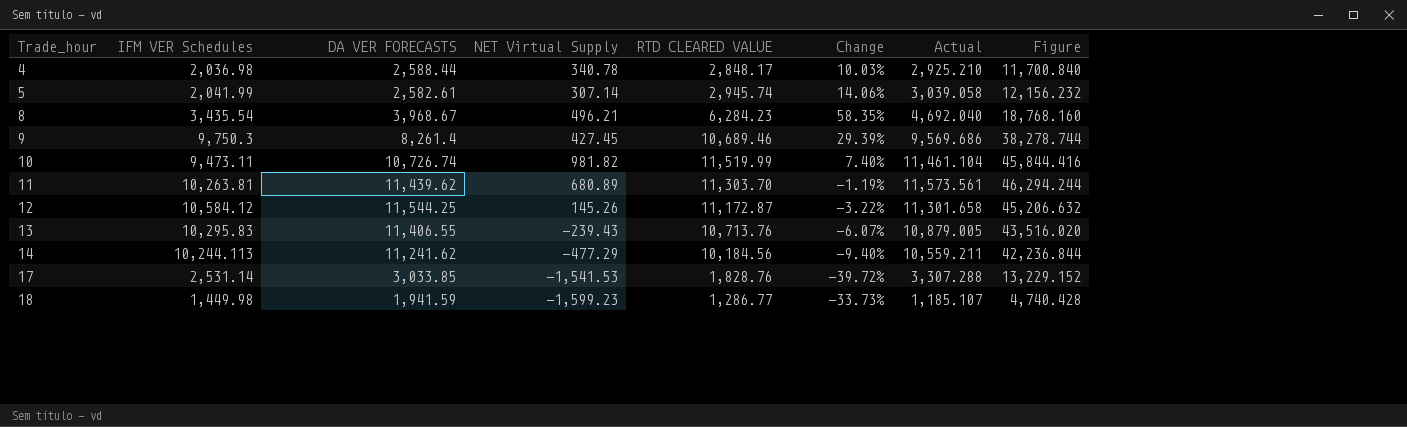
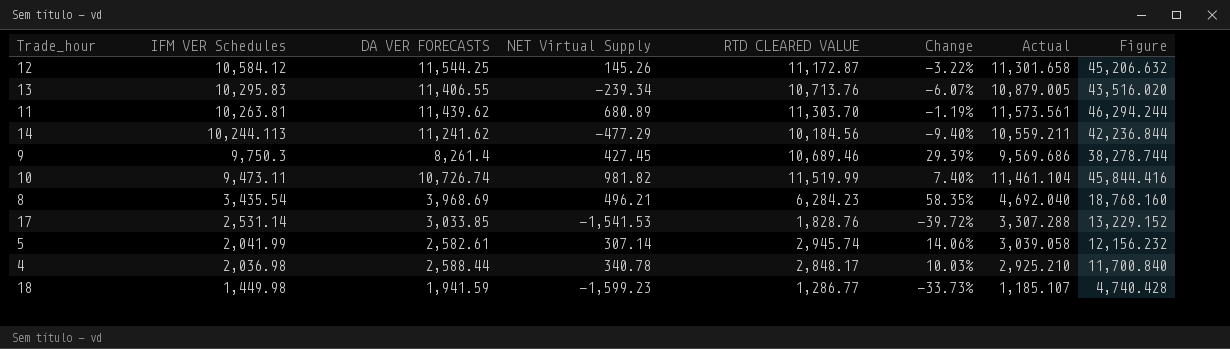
row order: Trade_hour ascending -> IFM VER Schedules descending
13 | NET Virtual Supply: -239.43 -> -239.34
8 | DA VER FORECASTS: 3,968.67 -> 3,968.69

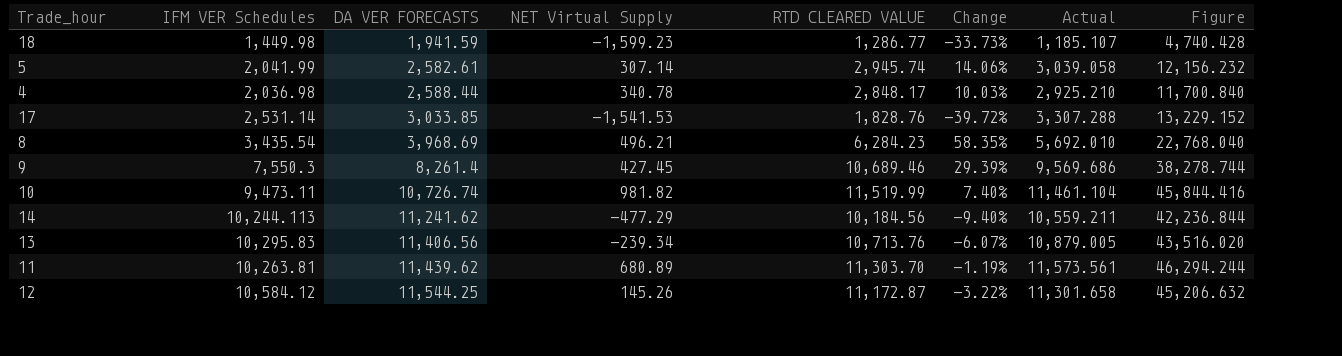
row order: IFM VER Schedules descending -> DA VER FORECASTS ascending
8 | Actual: 4,692.040 -> 5,692.010
8 | Figure: 18,768.160 -> 22,768.040
9 | IFM VER Schedules: 9,750.3 -> 7,550.3
13 | DA VER FORECASTS: 11,406.55 -> 11,406.56

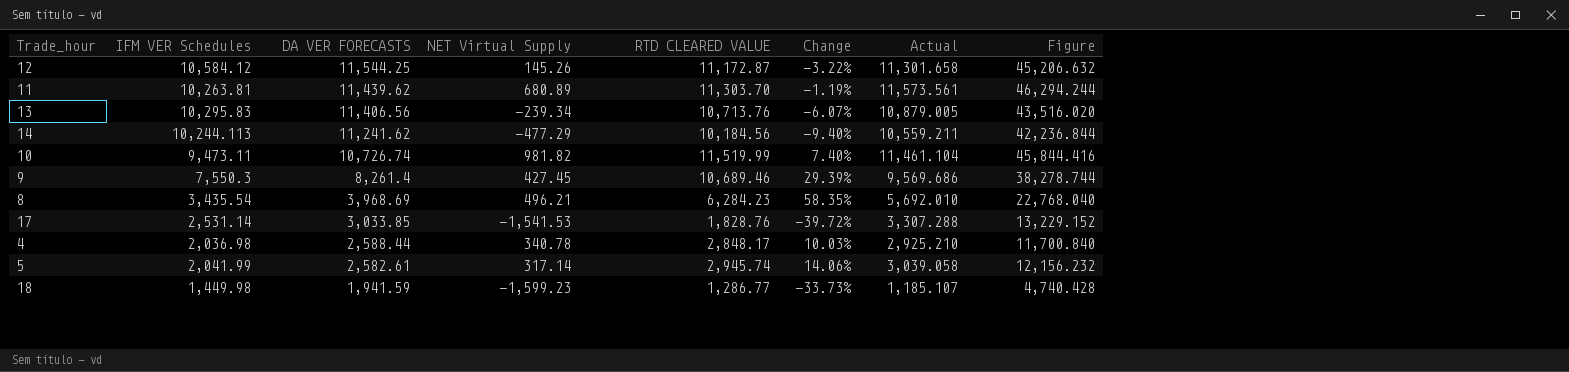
row order: DA VER FORECASTS ascending -> DA VER FORECASTS descending
5 | NET Virtual Supply: 307.14 -> 317.14

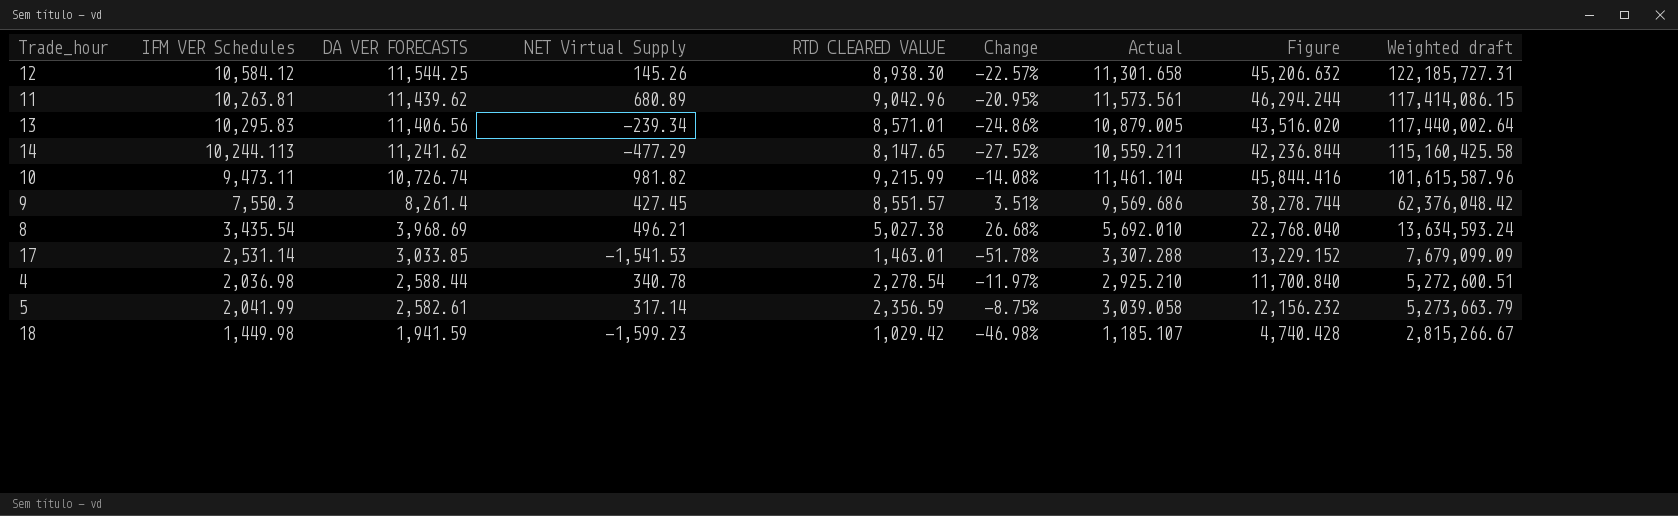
column Weighted draft | formula: none -> [IFM VER Schedules] * [DA VER FORECASTS]
12 | RTD CLEARED VALUE: 11,172.87 -> 8,938.30
12 | Change: -3.22% -> -22.57%
11 | RTD CLEARED VALUE: 11,303.70 -> 9,042.96
11 | Change: -1.19% -> -20.95%
13 | RTD CLEARED VALUE: 10,713.76 -> 8,571.01
13 | Change: -6.07% -> -24.86%
14 | RTD CLEARED VALUE: 10,184.56 -> 8,147.65
14 | Change: -9.40% -> -27.52%
10 | RTD CLEARED VALUE: 11,519.99 -> 9,215.99
10 | Change: 7.40% -> -14.08%
9 | RTD CLEARED VALUE: 10,689.46 -> 8,551.57
9 | Change: 29.39% -> 3.51%
8 | RTD CLEARED VALUE: 6,284.23 -> 5,027.38
8 | Change: 58.35% -> 26.68%
17 | RTD CLEARED VALUE: 1,828.76 -> 1,463.01
17 | Change: -39.72% -> -51.78%
4 | RTD CLEARED VALUE: 2,848.17 -> 2,278.54
4 | Change: 10.03% -> -11.97%
5 | RTD CLEARED VALUE: 2,945.74 -> 2,356.59
5 | Change: 14.06% -> -8.75%
18 | RTD CLEARED VALUE: 1,286.77 -> 1,029.42
18 | Change: -33.73% -> -46.98%

